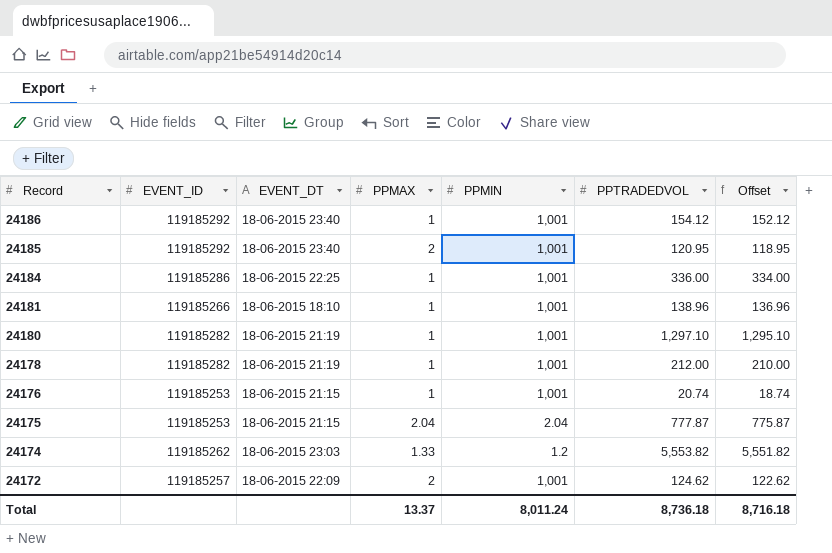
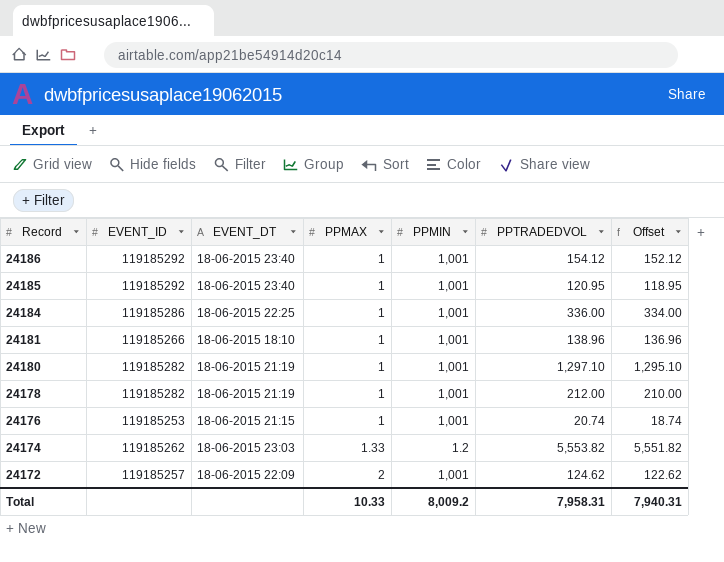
row 24175: 119185253 | 18-06-2015 21:15 | 2.04 | 2.04 | 777.87 | 775.87 -> none
24185 | PPMAX: 2 -> 1
Total | PPMAX: 13.37 -> 10.33
Total | PPMIN: 8,011.24 -> 8,009.2
Total | PPTRADEDVOL: 8,736.18 -> 7,958.31
Total | Offset: 8,716.18 -> 7,940.31

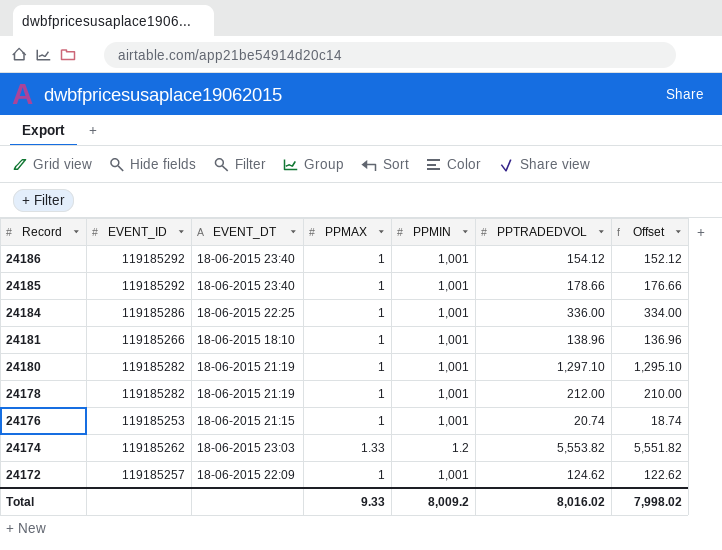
24185 | PPTRADEDVOL: 120.95 -> 178.66
24185 | Offset: 118.95 -> 176.66
24172 | PPMAX: 2 -> 1
Total | PPMAX: 10.33 -> 9.33
Total | PPTRADEDVOL: 7,958.31 -> 8,016.02
Total | Offset: 7,940.31 -> 7,998.02

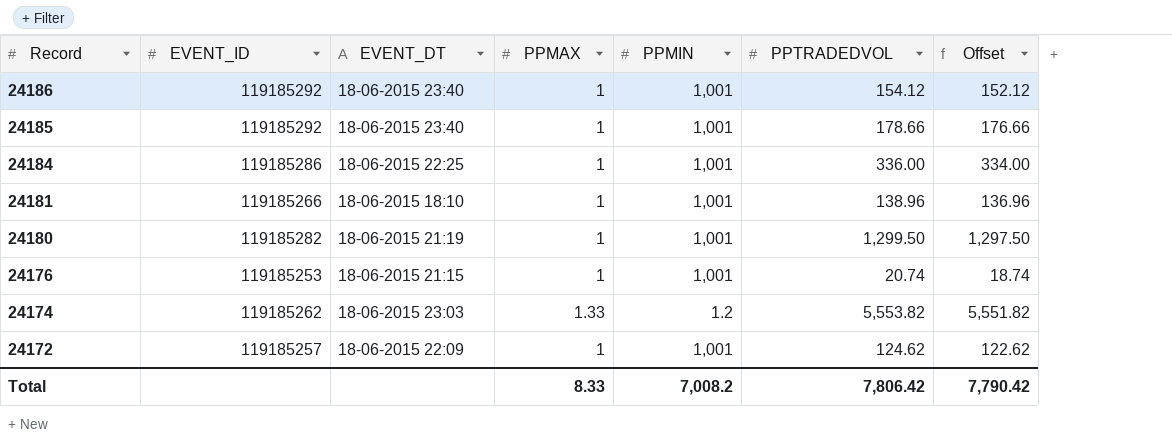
row 24178: 119185282 | 18-06-2015 21:19 | 1 | 1,001 | 212.00 | 210.00 -> none
24180 | PPTRADEDVOL: 1,297.10 -> 1,299.50
24180 | Offset: 1,295.10 -> 1,297.50
Total | PPMAX: 9.33 -> 8.33
Total | PPMIN: 8,009.2 -> 7,008.2
Total | PPTRADEDVOL: 8,016.02 -> 7,806.42
Total | Offset: 7,998.02 -> 7,790.42

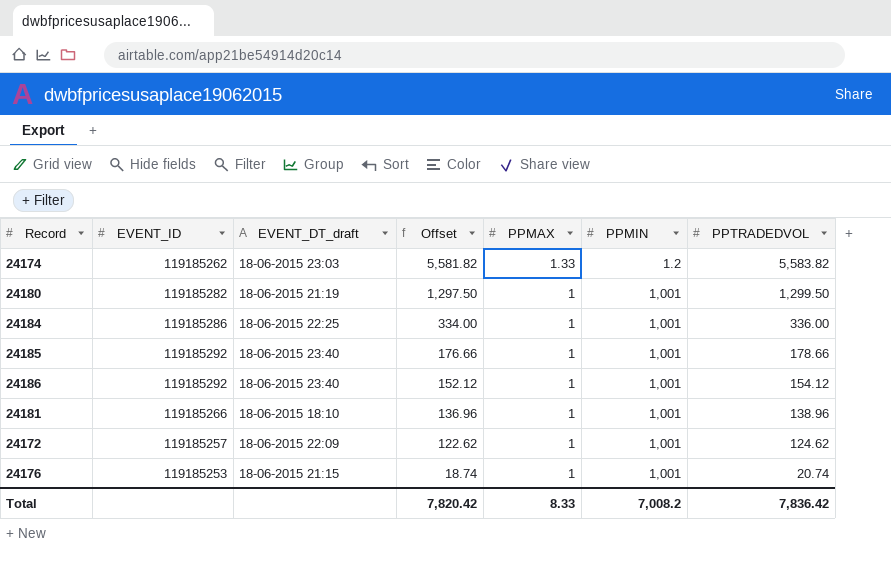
row order: Record descending -> Offset descending
column name: EVENT_DT -> EVENT_DT_draft
column Offset | position: 7 -> 4
24174 | Offset: 5,551.82 -> 5,581.82
24174 | PPTRADEDVOL: 5,553.82 -> 5,583.82
Total | Offset: 7,790.42 -> 7,820.42
Total | PPTRADEDVOL: 7,806.42 -> 7,836.42

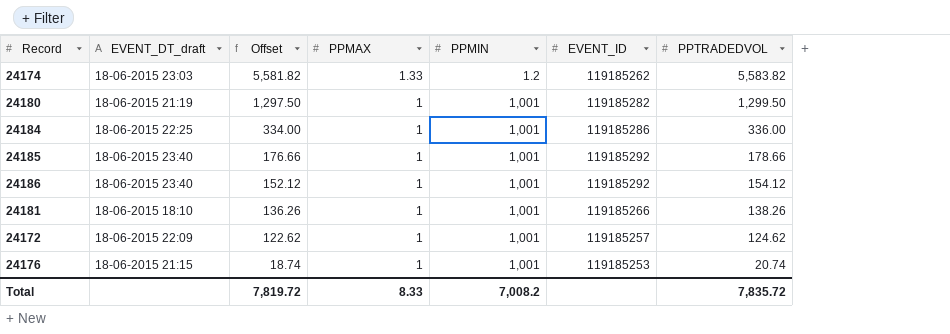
column EVENT_ID | position: 2 -> 6
24181 | Offset: 136.96 -> 136.26
24181 | PPTRADEDVOL: 138.96 -> 138.26
Total | Offset: 7,820.42 -> 7,819.72
Total | PPTRADEDVOL: 7,836.42 -> 7,835.72

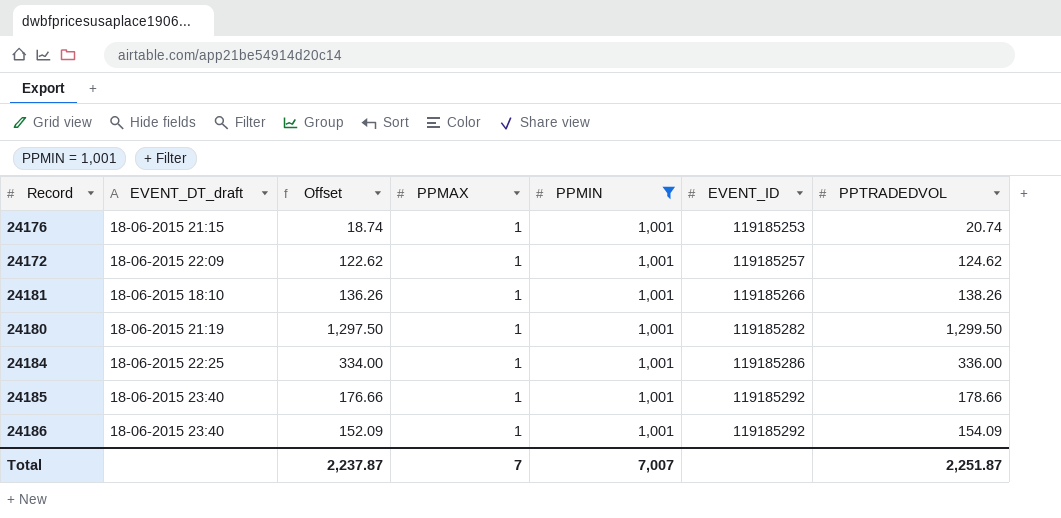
filter: none -> PPMIN = 1,001
row order: Offset descending -> EVENT_ID ascending
24186 | Offset: 152.12 -> 152.09
24186 | PPTRADEDVOL: 154.12 -> 154.09
Total | Offset: 7,819.72 -> 2,237.87
Total | PPMAX: 8.33 -> 7
Total | PPMIN: 7,008.2 -> 7,007
Total | PPTRADEDVOL: 7,835.72 -> 2,251.87

